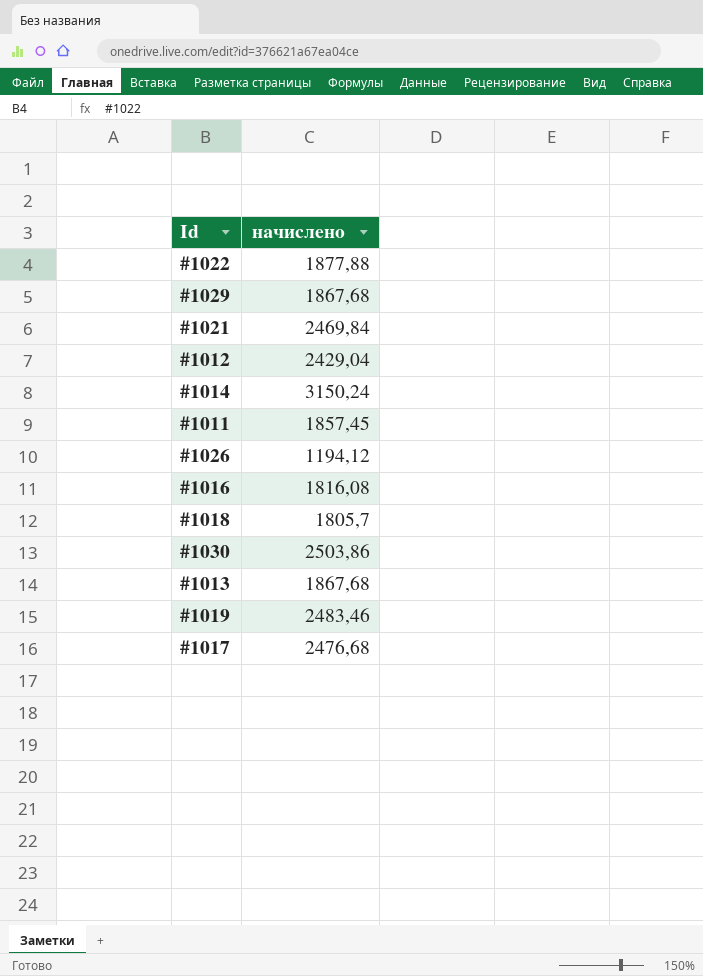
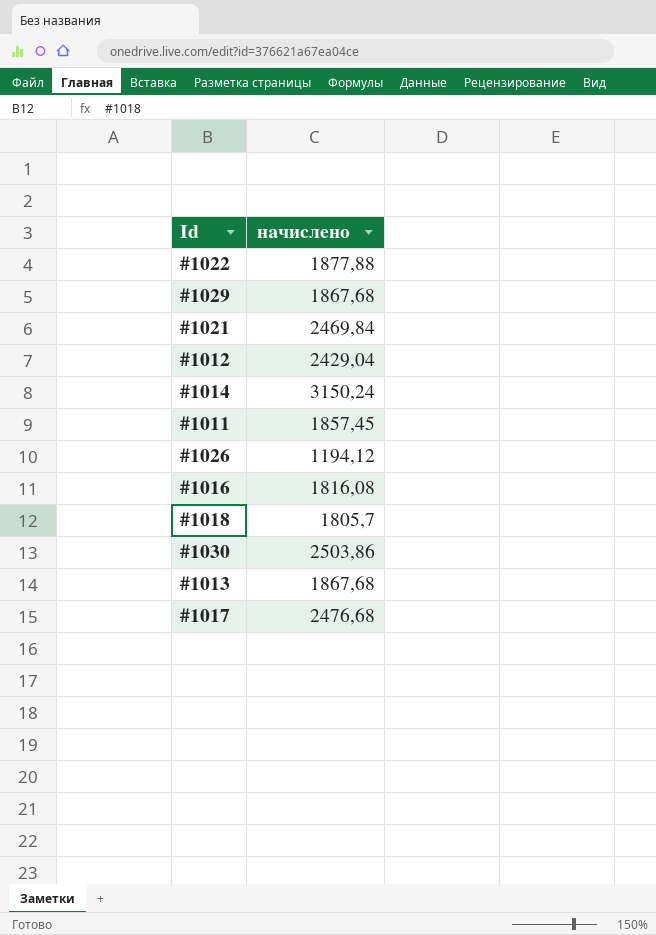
row #1019: 2483,46 -> none

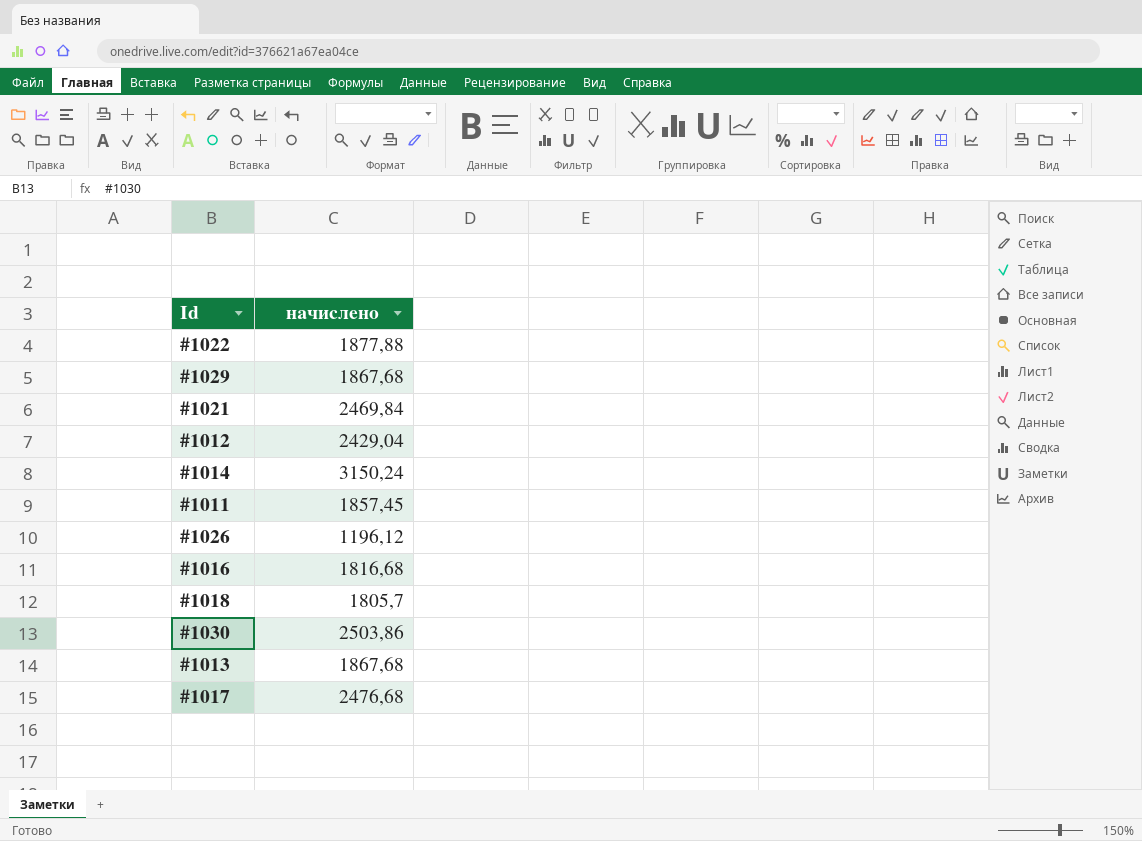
#1026 | начислено: 1194,12 -> 1196,12
#1016 | начислено: 1816,08 -> 1816,68

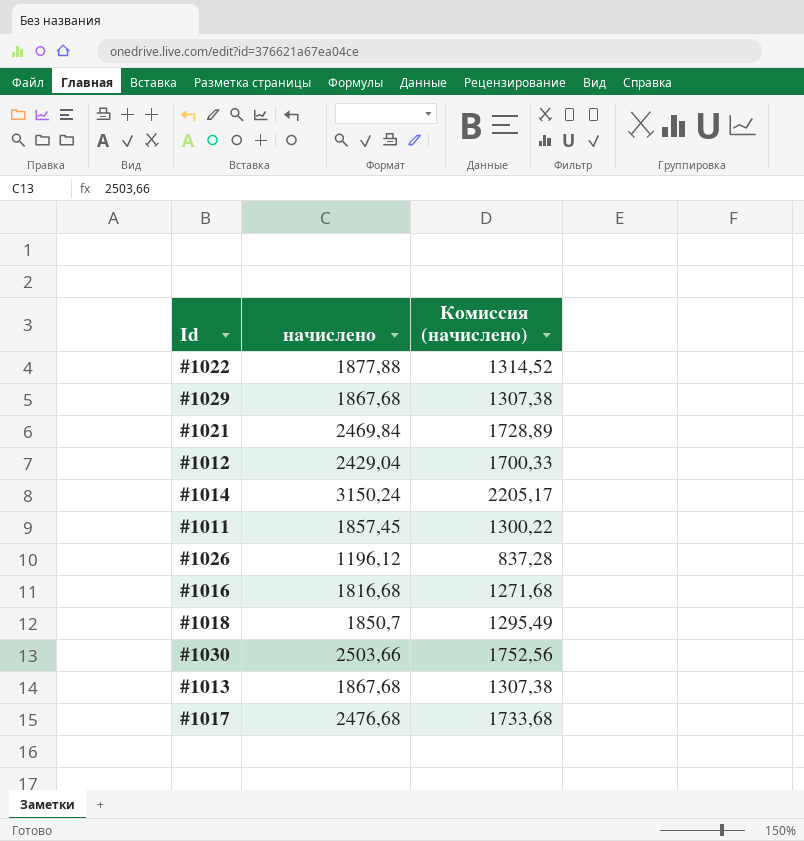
column Комиссия (начислено) | formula: none -> [начислено] * 0,7
#1018 | начислено: 1805,7 -> 1850,7
#1030 | начислено: 2503,86 -> 2503,66

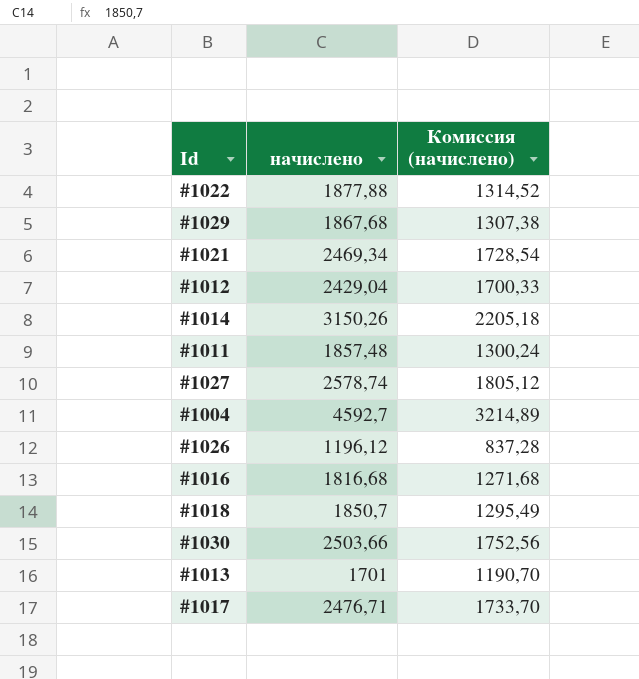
#1021 | начислено: 2469,84 -> 2469,34
#1021 | Комиссия (начислено): 1728,89 -> 1728,54
#1014 | начислено: 3150,24 -> 3150,26
#1014 | Комиссия (начислено): 2205,17 -> 2205,18
#1011 | начислено: 1857,45 -> 1857,48
#1011 | Комиссия (начислено): 1300,22 -> 1300,24
row #1027: none -> 2578,74 | 1805,12
row #1004: none -> 4592,7 | 3214,89
#1013 | начислено: 1867,68 -> 1701
#1013 | Комиссия (начислено): 1307,38 -> 1190,70
#1017 | начислено: 2476,68 -> 2476,71
#1017 | Комиссия (начислено): 1733,68 -> 1733,70

